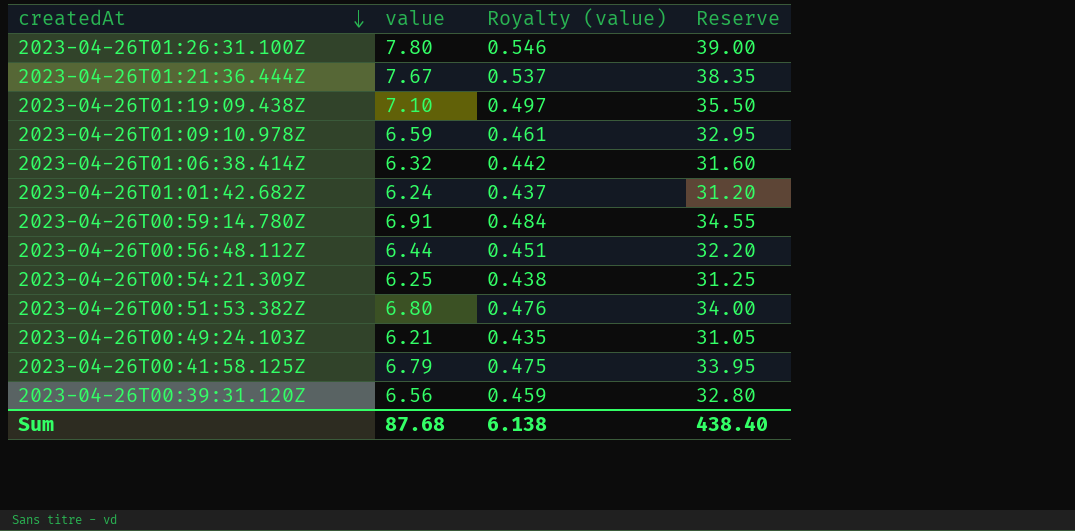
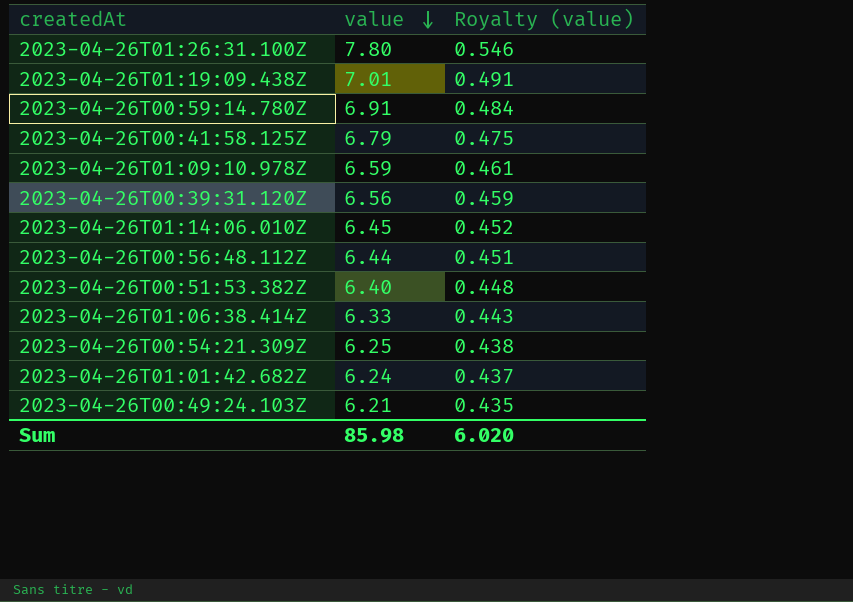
row order: createdAt descending -> value descending
column Reserve | formula: [value] * 5 -> none
row 2023-04-26T01:21:36.444Z: 7.67 | 0.537 | 38.35 -> none
2023-04-26T01:19:09.438Z | value: 7.10 -> 7.01
2023-04-26T01:19:09.438Z | Royalty (value): 0.497 -> 0.491
row 2023-04-26T01:14:06.010Z: none -> 6.45 | 0.452
2023-04-26T00:51:53.382Z | value: 6.80 -> 6.40
2023-04-26T00:51:53.382Z | Royalty (value): 0.476 -> 0.448
2023-04-26T01:06:38.414Z | value: 6.32 -> 6.33
2023-04-26T01:06:38.414Z | Royalty (value): 0.442 -> 0.443
Sum | value: 87.68 -> 85.98
Sum | Royalty (value): 6.138 -> 6.020

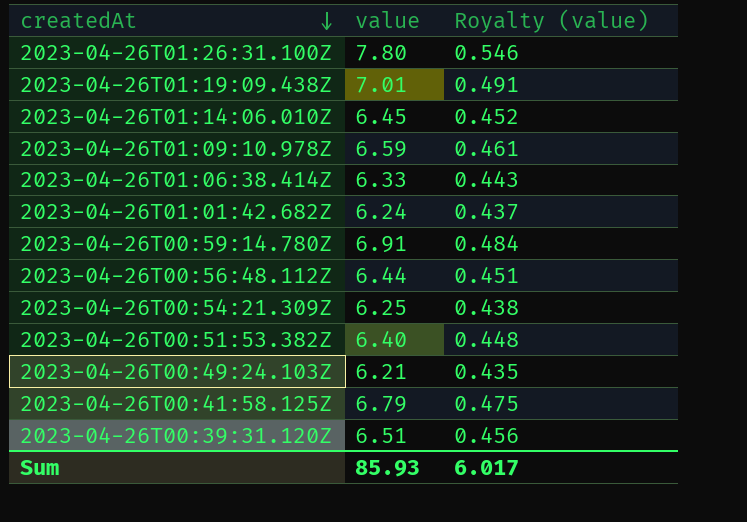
row order: value descending -> createdAt descending
2023-04-26T00:39:31.120Z | value: 6.56 -> 6.51
2023-04-26T00:39:31.120Z | Royalty (value): 0.459 -> 0.456
Sum | value: 85.98 -> 85.93
Sum | Royalty (value): 6.020 -> 6.017

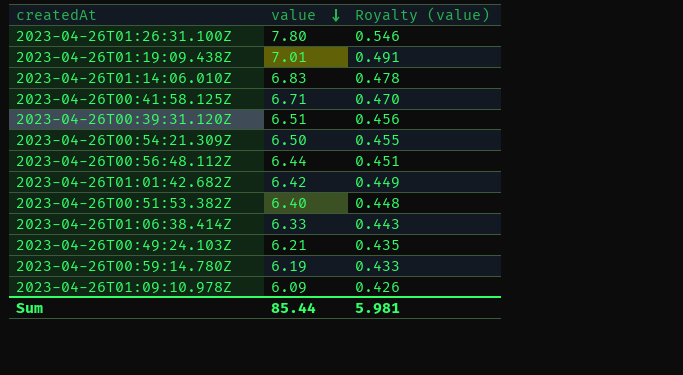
row order: createdAt descending -> value descending
2023-04-26T01:14:06.010Z | value: 6.45 -> 6.83
2023-04-26T01:14:06.010Z | Royalty (value): 0.452 -> 0.478
2023-04-26T00:41:58.125Z | value: 6.79 -> 6.71
2023-04-26T00:41:58.125Z | Royalty (value): 0.475 -> 0.470
2023-04-26T00:54:21.309Z | value: 6.25 -> 6.50
2023-04-26T00:54:21.309Z | Royalty (value): 0.438 -> 0.455
2023-04-26T01:01:42.682Z | value: 6.24 -> 6.42
2023-04-26T01:01:42.682Z | Royalty (value): 0.437 -> 0.449
2023-04-26T00:59:14.780Z | value: 6.91 -> 6.19
2023-04-26T00:59:14.780Z | Royalty (value): 0.484 -> 0.433
2023-04-26T01:09:10.978Z | value: 6.59 -> 6.09
2023-04-26T01:09:10.978Z | Royalty (value): 0.461 -> 0.426
Sum | value: 85.93 -> 85.44
Sum | Royalty (value): 6.017 -> 5.981

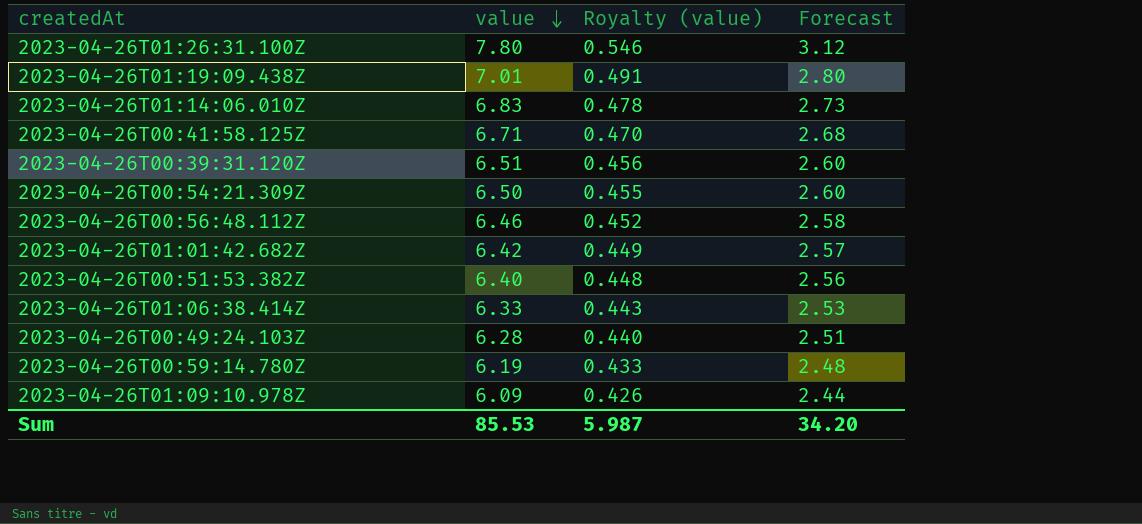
column Forecast | formula: none -> [value] * 0.4
2023-04-26T00:56:48.112Z | value: 6.44 -> 6.46
2023-04-26T00:56:48.112Z | Royalty (value): 0.451 -> 0.452
2023-04-26T00:49:24.103Z | value: 6.21 -> 6.28
2023-04-26T00:49:24.103Z | Royalty (value): 0.435 -> 0.440
Sum | value: 85.44 -> 85.53
Sum | Royalty (value): 5.981 -> 5.987

